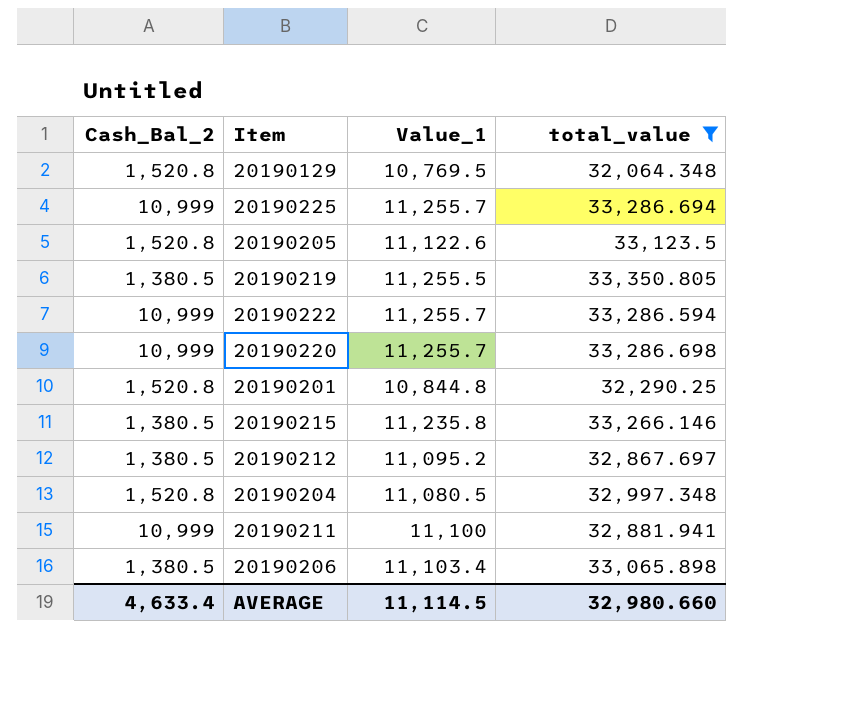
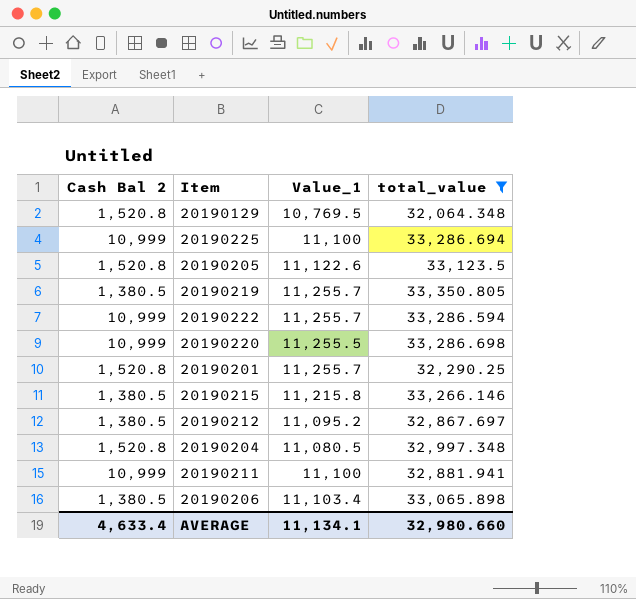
column name: Cash_Bal_2 -> Cash Bal 2
20190225 | Value_1: 11,255.7 -> 11,100
20190219 | Value_1: 11,255.5 -> 11,255.7
20190220 | Value_1: 11,255.7 -> 11,255.5
20190201 | Value_1: 10,844.8 -> 11,255.7
20190215 | Value_1: 11,235.8 -> 11,215.8
AVERAGE | Value_1: 11,114.5 -> 11,134.1

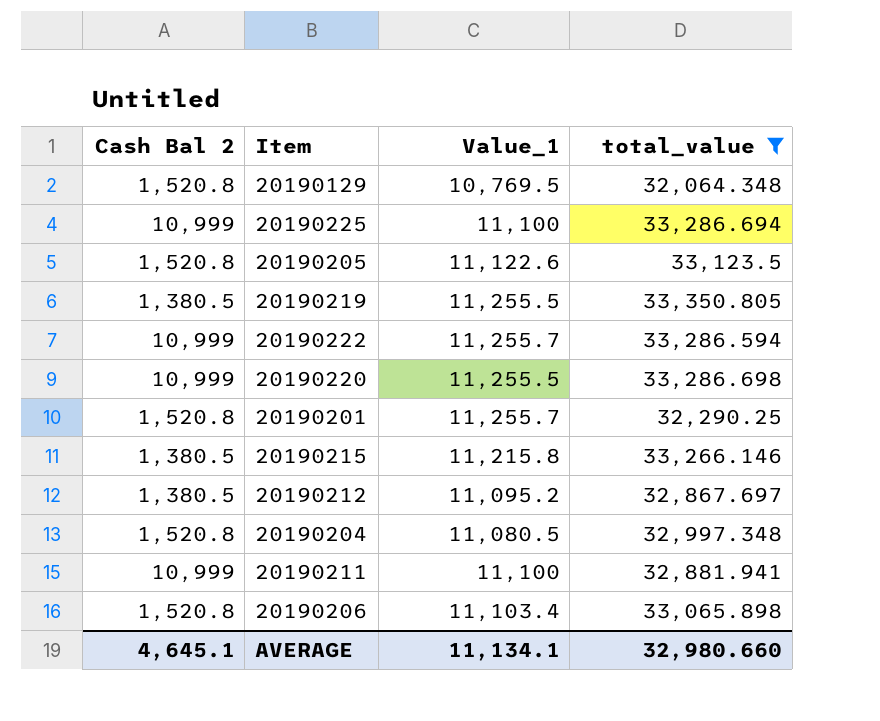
20190219 | Value_1: 11,255.7 -> 11,255.5
20190206 | Cash Bal 2: 1,380.5 -> 1,520.8
AVERAGE | Cash Bal 2: 4,633.4 -> 4,645.1

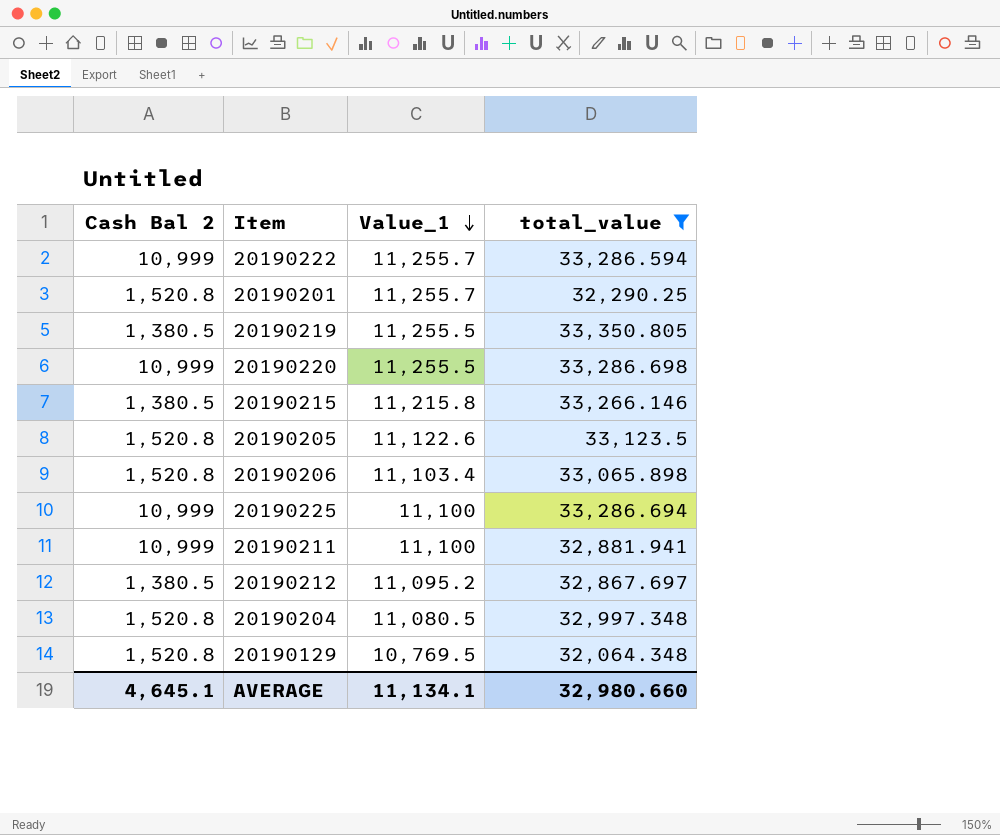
row order: none -> Value_1 descending

